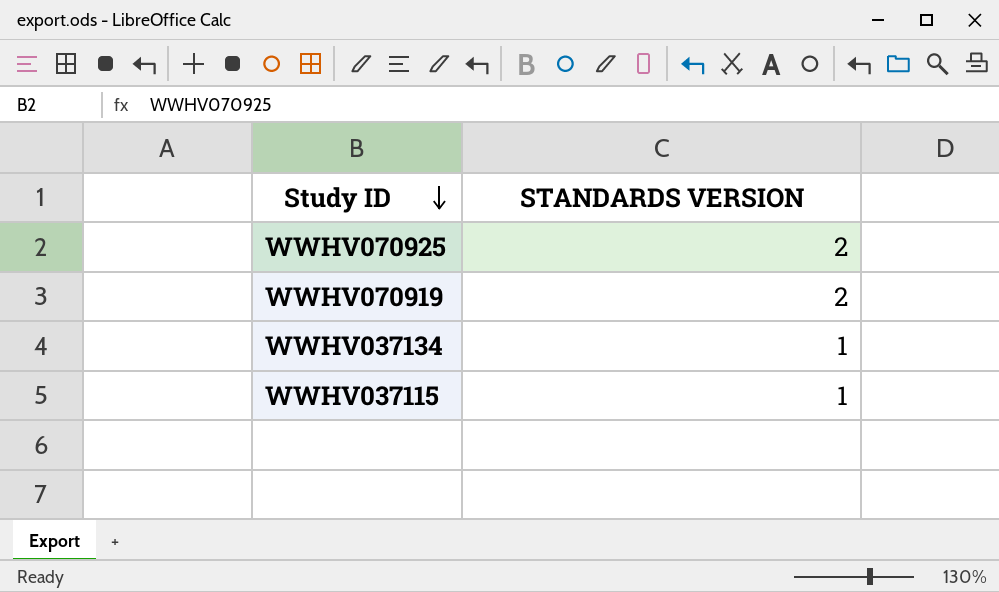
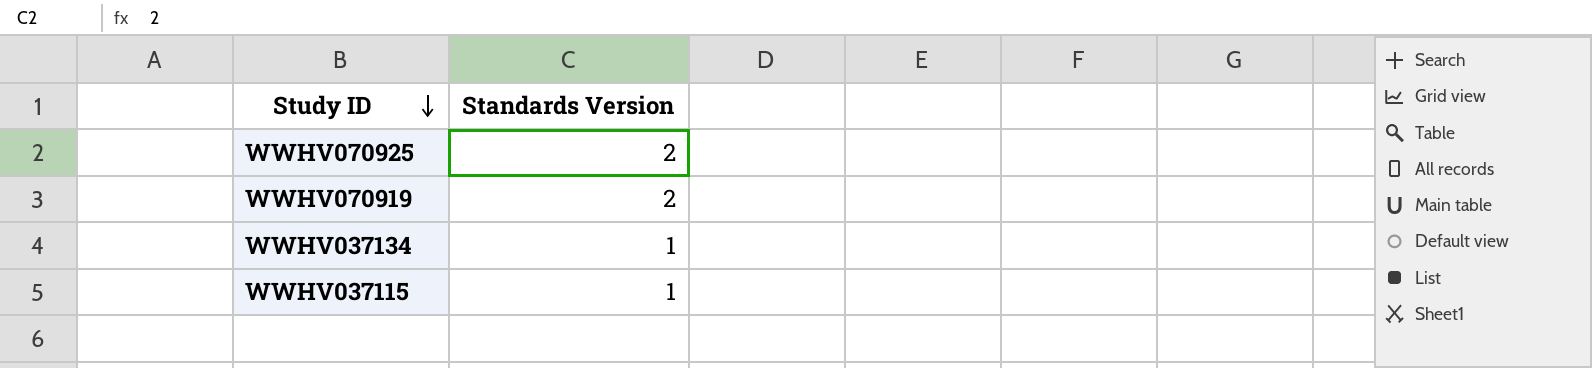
column name: STANDARDS VERSION -> Standards Version

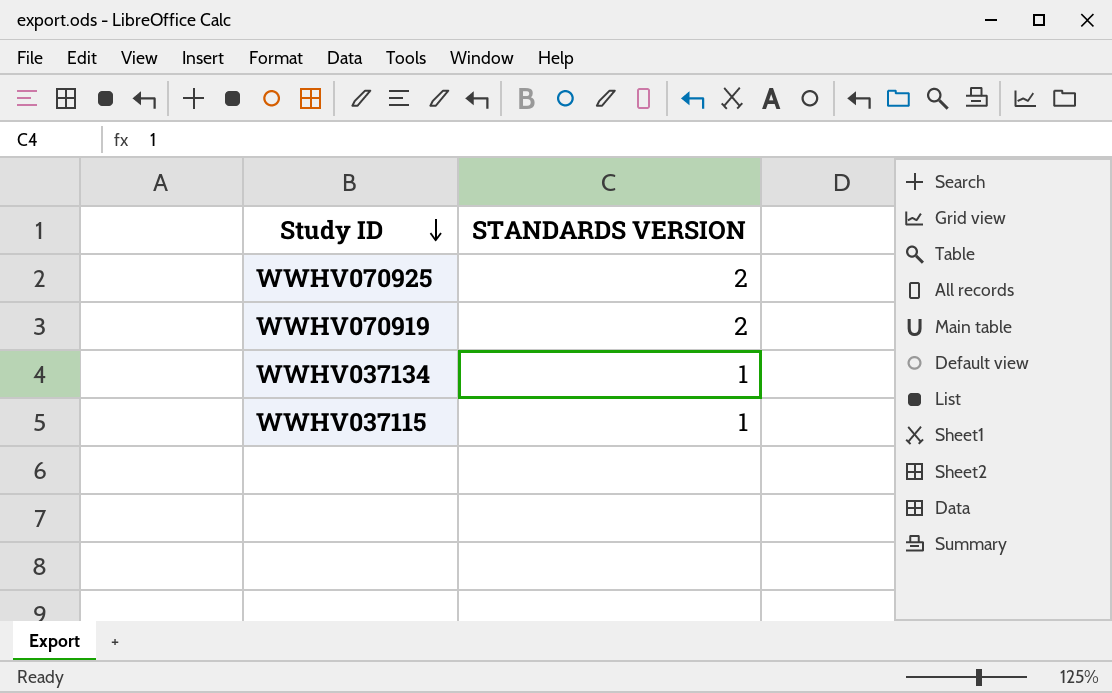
column name: Standards Version -> STANDARDS VERSION

